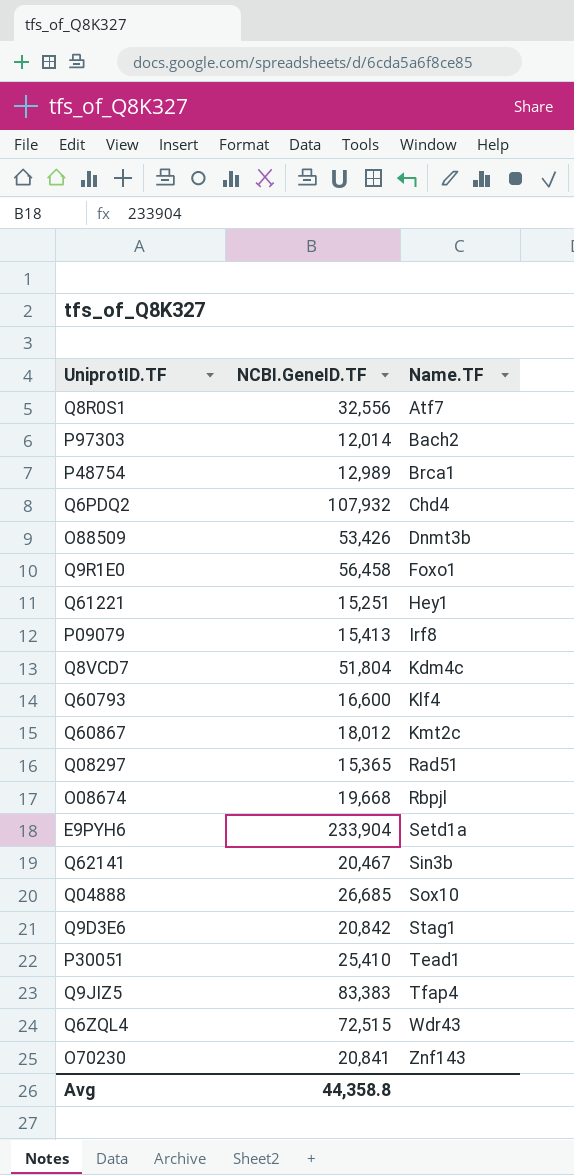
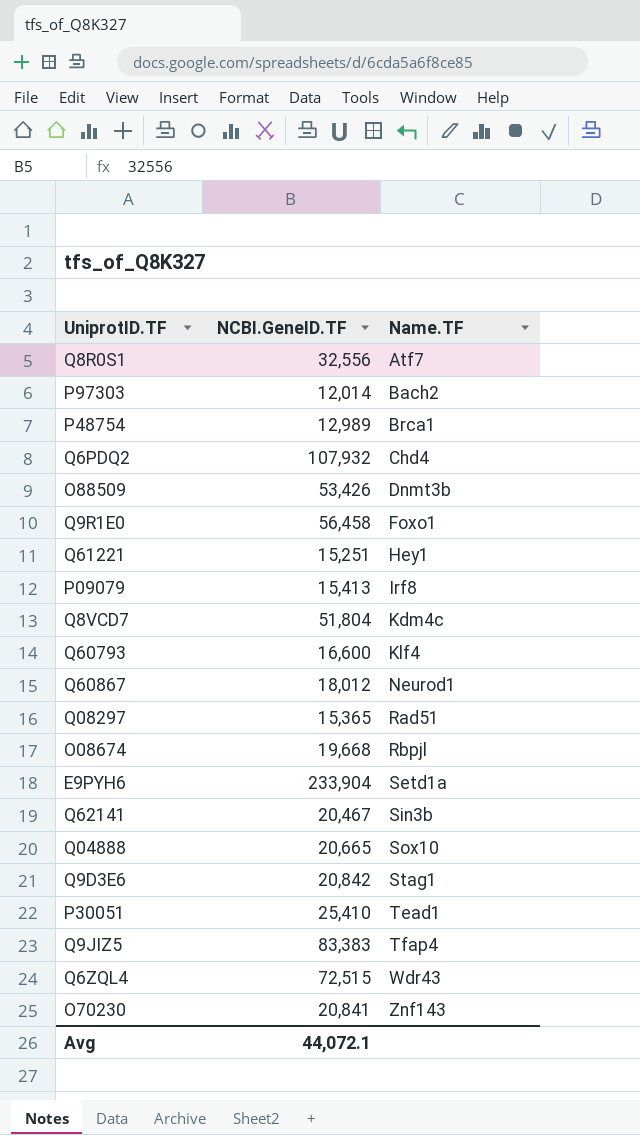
Q60867 | Name.TF: Kmt2c -> Neurod1
Q04888 | NCBI.GeneID.TF: 26,685 -> 20,665
Avg | NCBI.GeneID.TF: 44,358.8 -> 44,072.1

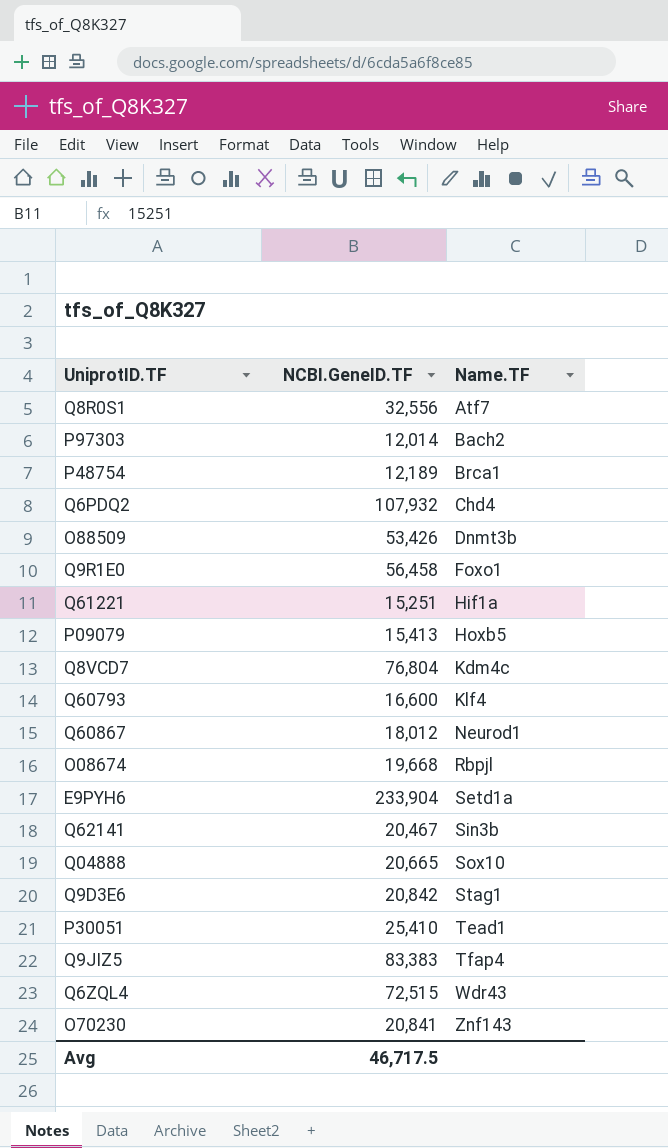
row Q08297: 15,365 | Rad51 -> none
P48754 | NCBI.GeneID.TF: 12,989 -> 12,189
Q61221 | Name.TF: Hey1 -> Hif1a
P09079 | Name.TF: Irf8 -> Hoxb5
Q8VCD7 | NCBI.GeneID.TF: 51,804 -> 76,804
Avg | NCBI.GeneID.TF: 44,072.1 -> 46,717.5

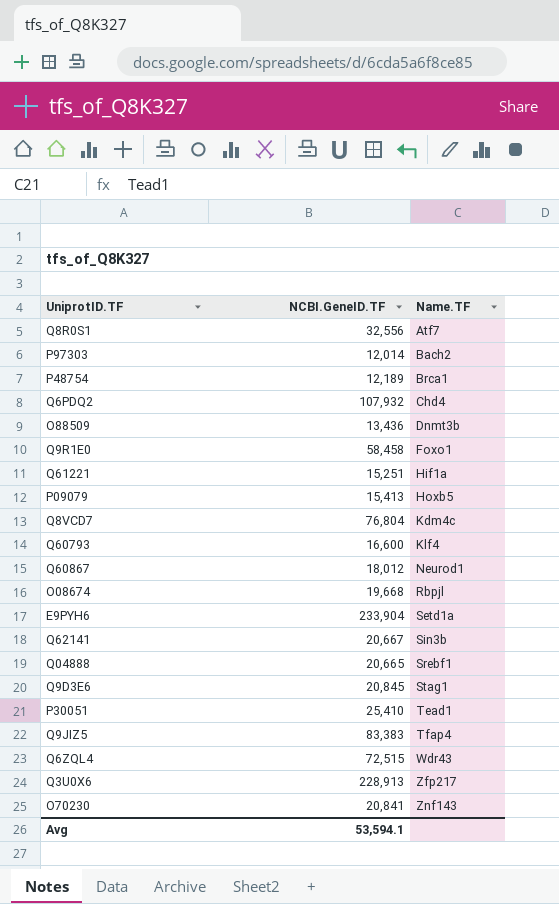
O88509 | NCBI.GeneID.TF: 53,426 -> 13,436
Q9R1E0 | NCBI.GeneID.TF: 56,458 -> 58,458
Q62141 | NCBI.GeneID.TF: 20,467 -> 20,667
Q04888 | Name.TF: Sox10 -> Srebf1
Q9D3E6 | NCBI.GeneID.TF: 20,842 -> 20,845
row Q3U0X6: none -> 228,913 | Zfp217
Avg | NCBI.GeneID.TF: 46,717.5 -> 53,594.1

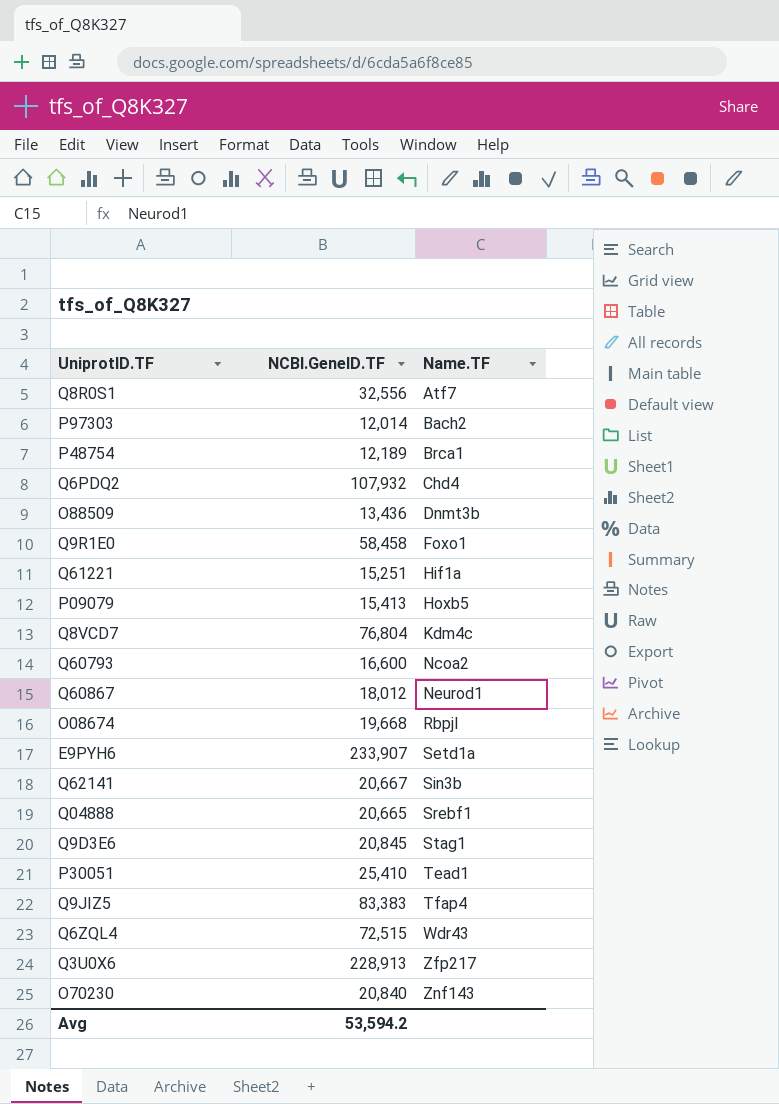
Q60793 | Name.TF: Klf4 -> Ncoa2
E9PYH6 | NCBI.GeneID.TF: 233,904 -> 233,907
O70230 | NCBI.GeneID.TF: 20,841 -> 20,840
Avg | NCBI.GeneID.TF: 53,594.1 -> 53,594.2

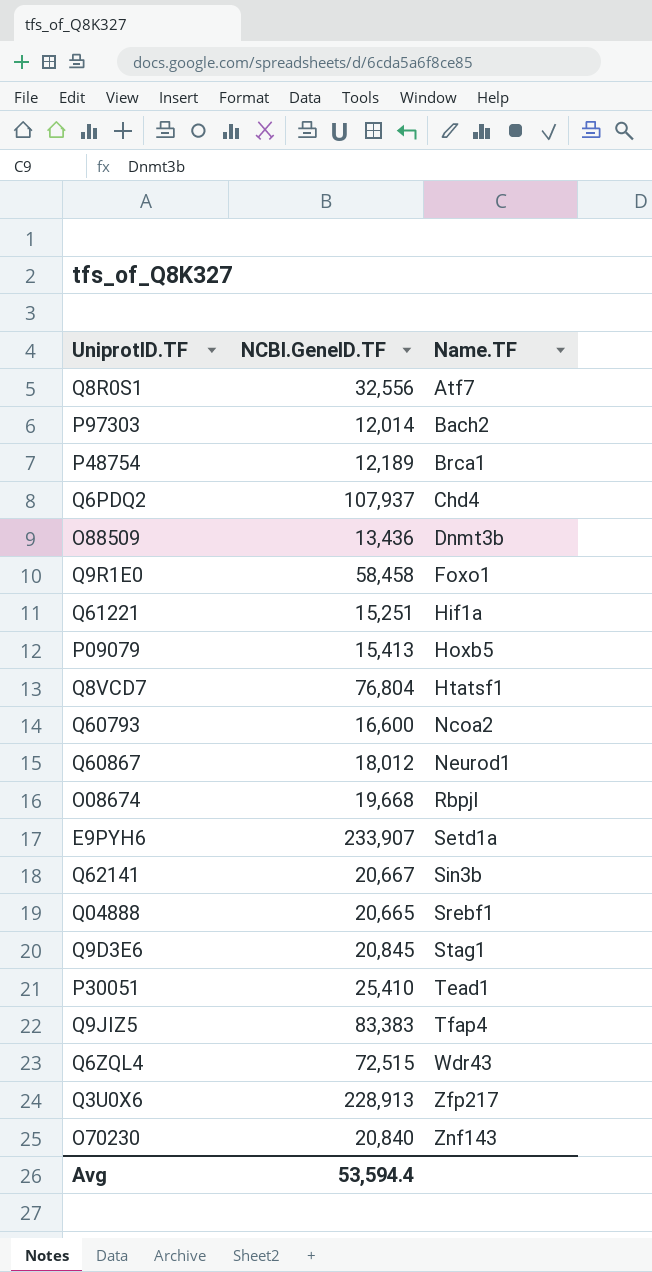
Q6PDQ2 | NCBI.GeneID.TF: 107,932 -> 107,937
Q8VCD7 | Name.TF: Kdm4c -> Htatsf1
Avg | NCBI.GeneID.TF: 53,594.2 -> 53,594.4

